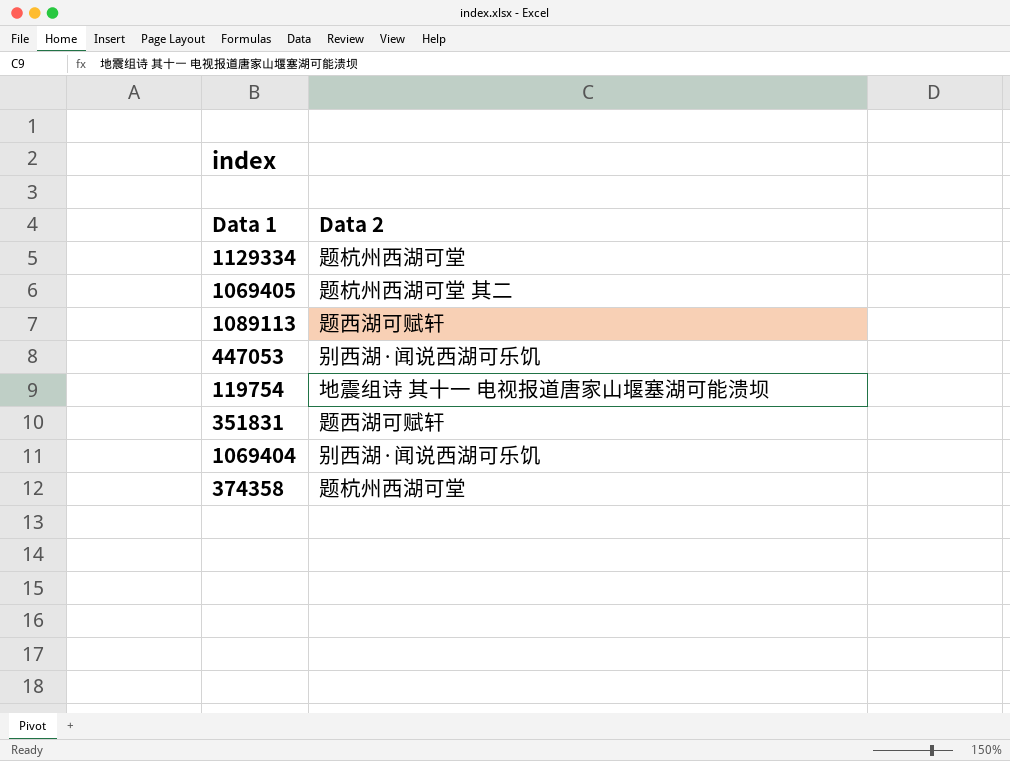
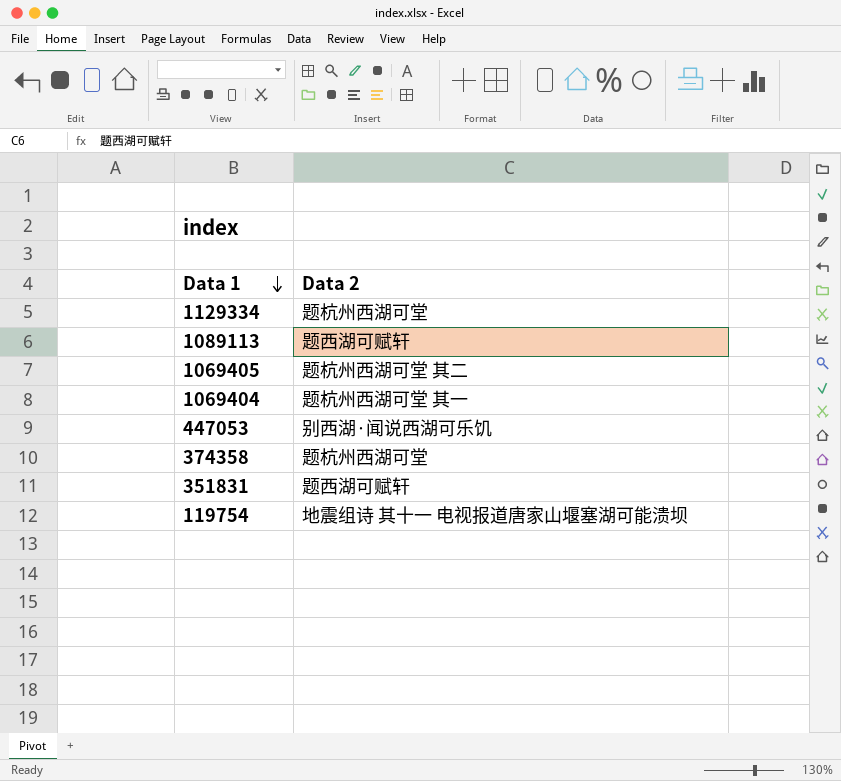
row order: none -> Data 1 descending
1069404 | Data 2: 别西湖·闻说西湖可乐饥 -> 题杭州西湖可堂 其一

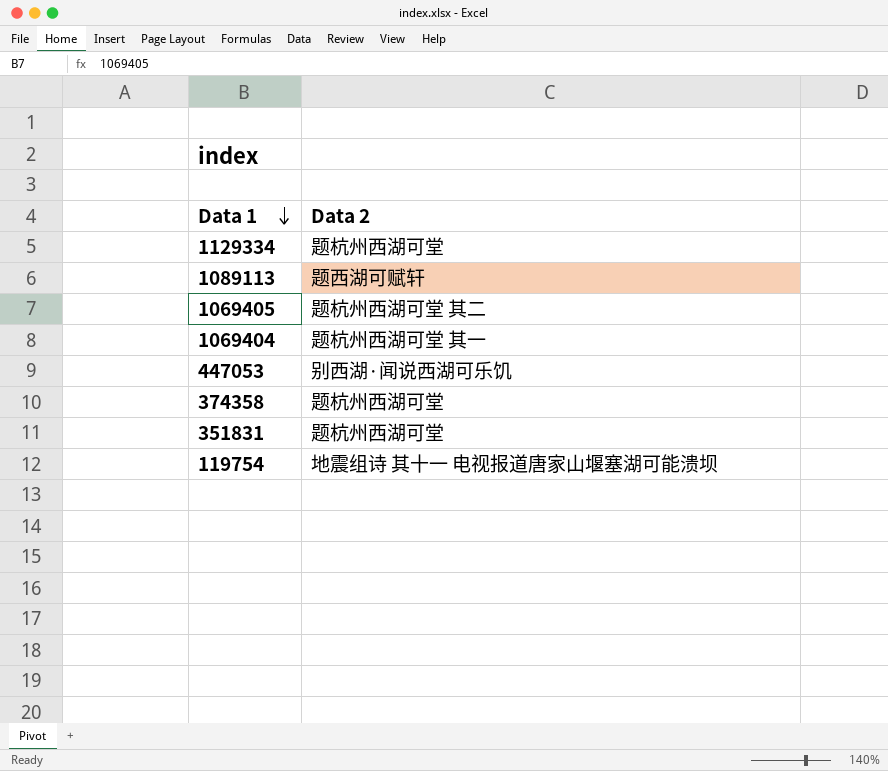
351831 | Data 2: 题西湖可赋轩 -> 题杭州西湖可堂

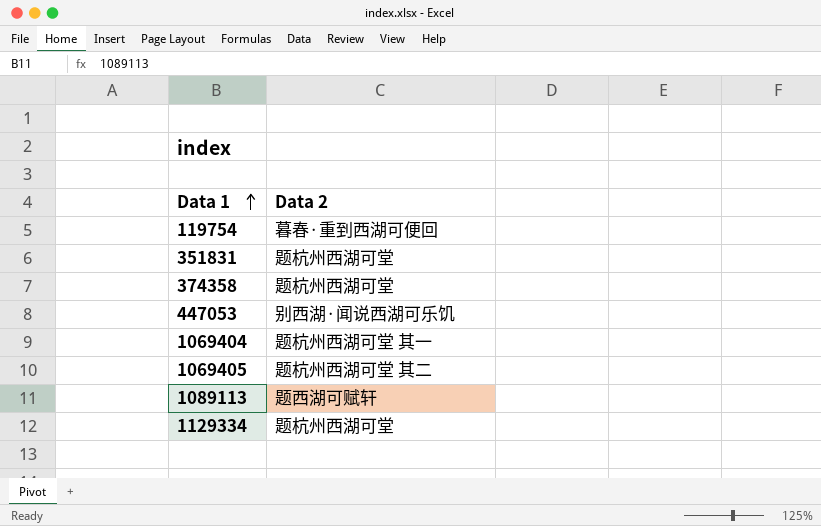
row order: Data 1 descending -> Data 1 ascending
119754 | Data 2: 地震组诗 其十一 电视报道唐家山堰塞湖可能溃坝 -> 暮春·重到西湖可便回

